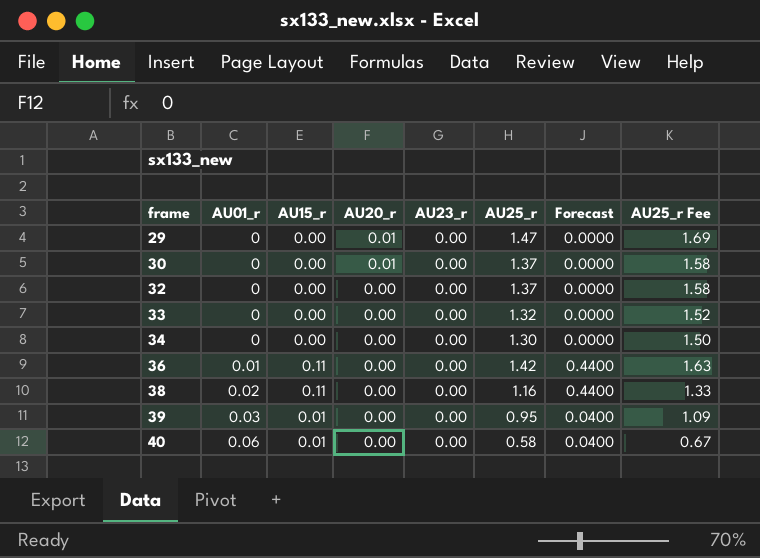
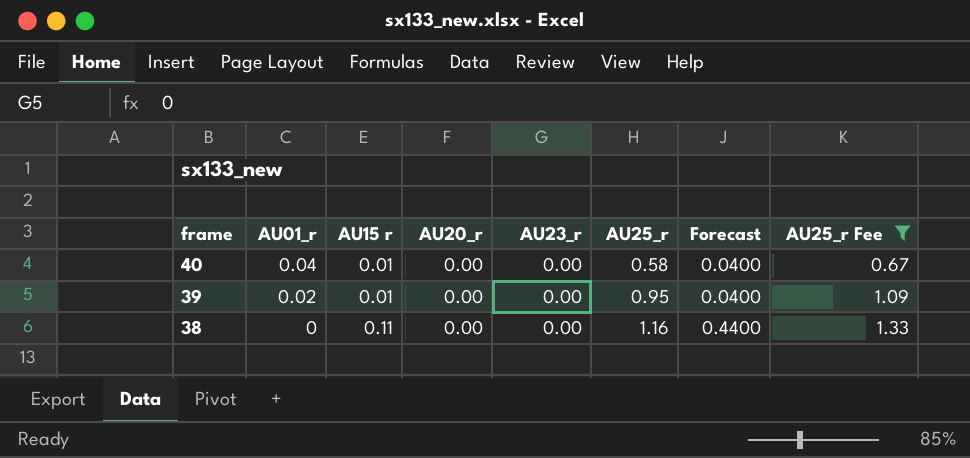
filter: none -> AU25_r Fee <= 1.33
row order: frame ascending -> frame descending
column name: AU15_r -> AU15 r
40 | AU01_r: 0.06 -> 0.04
39 | AU01_r: 0.03 -> 0.02
38 | AU01_r: 0.02 -> 0

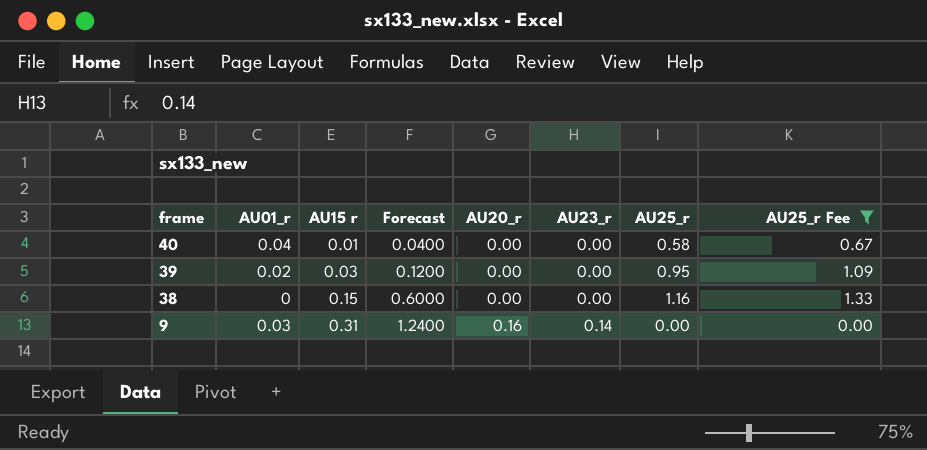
column Forecast | position: 7 -> 4
39 | AU15 r: 0.01 -> 0.03
39 | Forecast: 0.0400 -> 0.1200
38 | AU15 r: 0.11 -> 0.15
38 | Forecast: 0.4400 -> 0.6000
row 9: none -> 0.03 | 0.31 | 1.2400 | 0.16 | 0.14 | 0.00 | 0.00

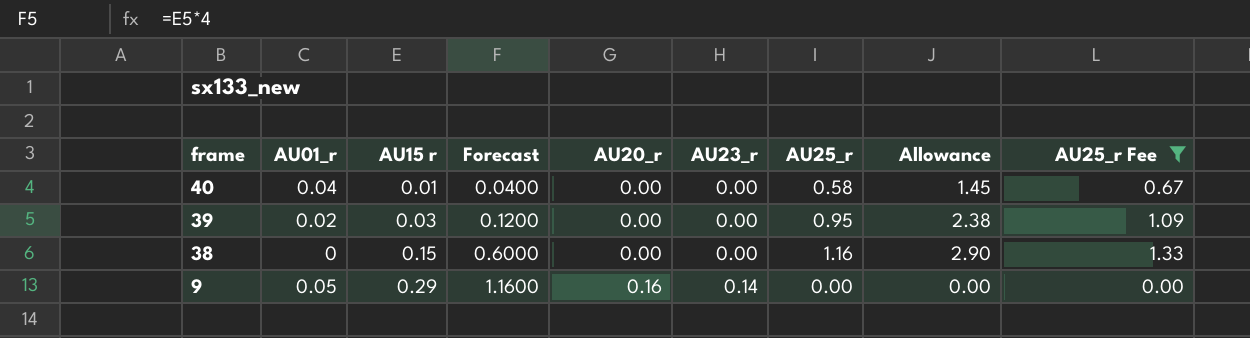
column Allowance | formula: none -> [AU25_r] * 2.5
9 | AU01_r: 0.03 -> 0.05
9 | AU15 r: 0.31 -> 0.29
9 | Forecast: 1.2400 -> 1.1600

